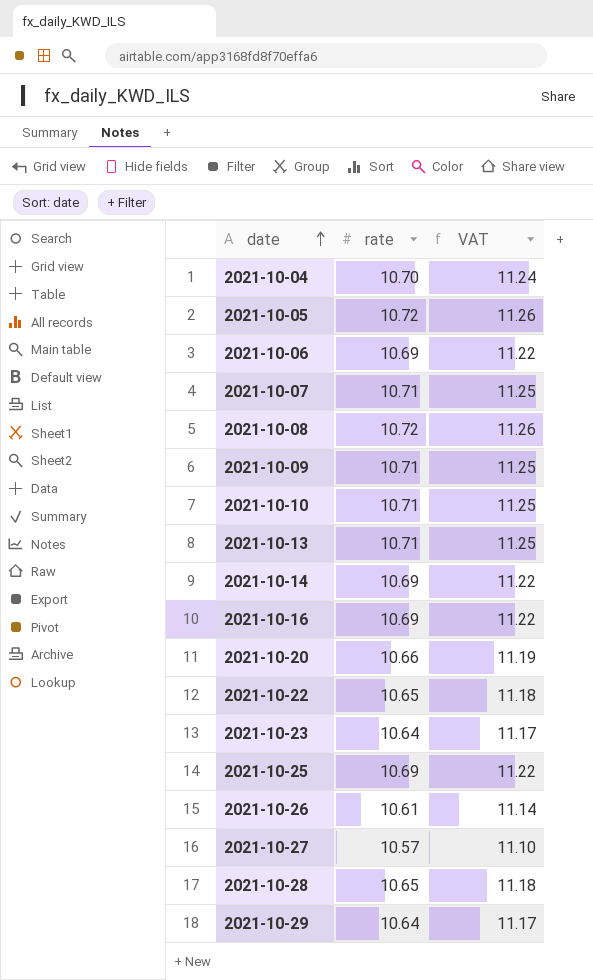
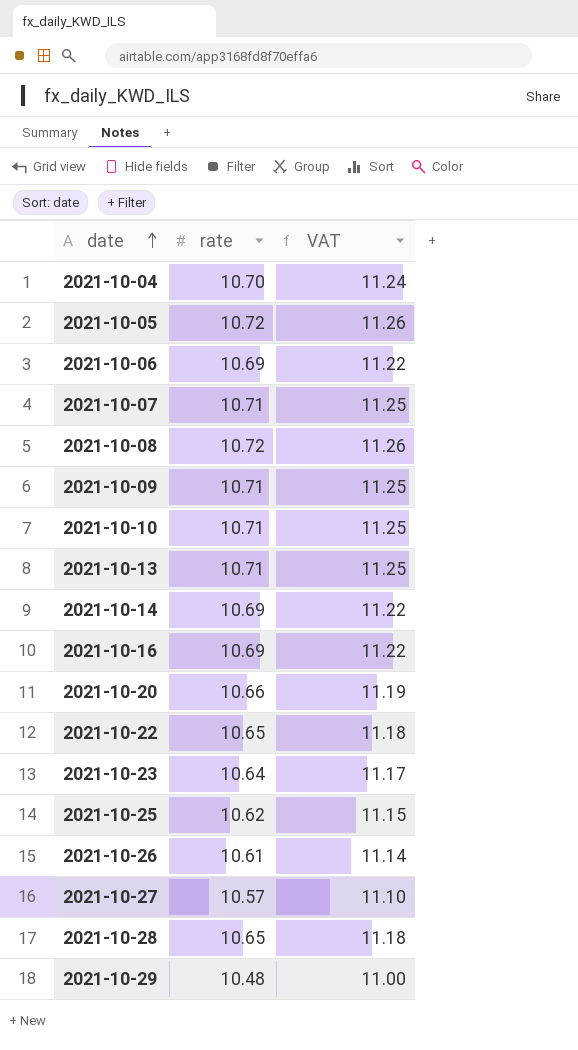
2021-10-25 | rate: 10.69 -> 10.62
2021-10-25 | VAT: 11.22 -> 11.15
2021-10-29 | rate: 10.64 -> 10.48
2021-10-29 | VAT: 11.17 -> 11.00

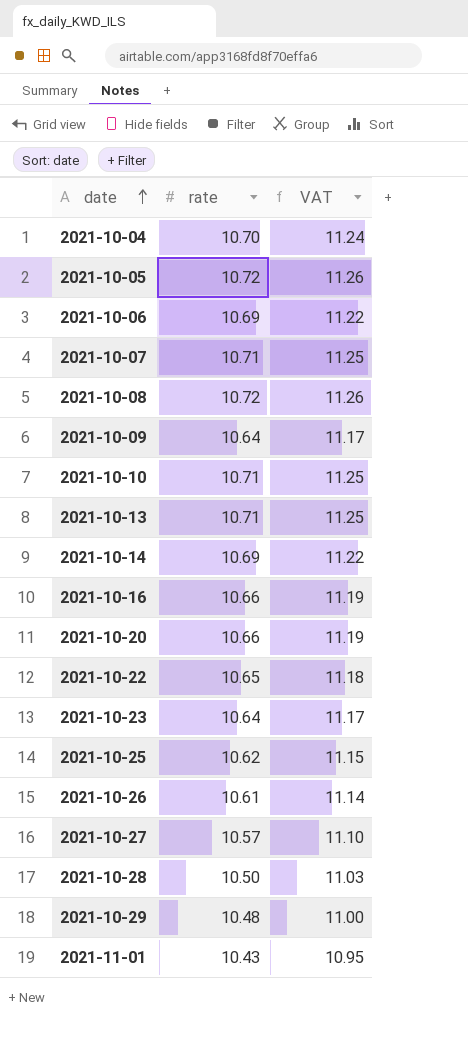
2021-10-09 | rate: 10.71 -> 10.64
2021-10-09 | VAT: 11.25 -> 11.17
2021-10-16 | rate: 10.69 -> 10.66
2021-10-16 | VAT: 11.22 -> 11.19
2021-10-28 | rate: 10.65 -> 10.50
2021-10-28 | VAT: 11.18 -> 11.03
row 2021-11-01: none -> 10.43 | 10.95

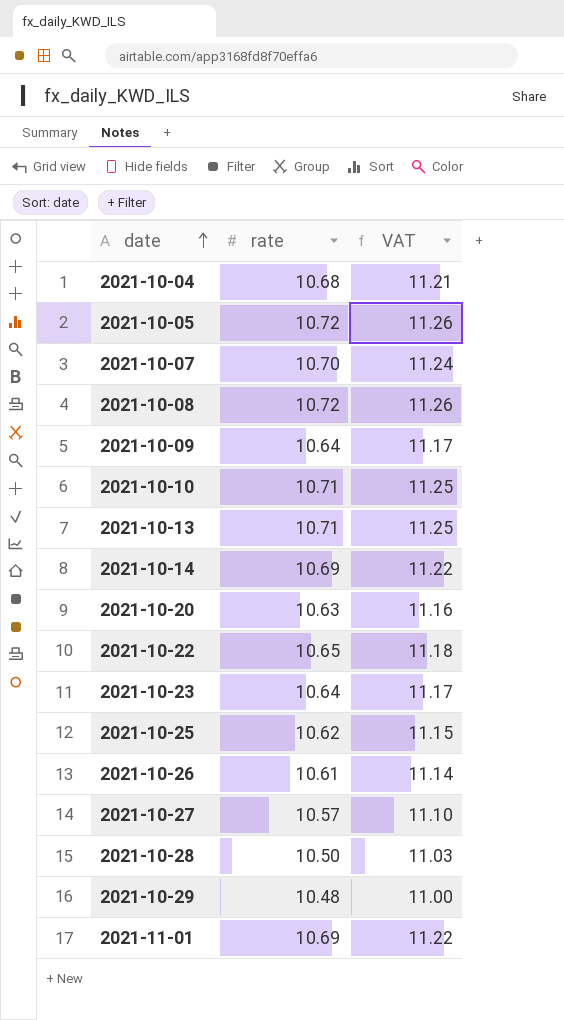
row 2021-10-06: 10.69 | 11.22 -> none
row 2021-10-16: 10.66 | 11.19 -> none
2021-10-04 | rate: 10.70 -> 10.68
2021-10-04 | VAT: 11.24 -> 11.21
2021-10-07 | rate: 10.71 -> 10.70
2021-10-07 | VAT: 11.25 -> 11.24
2021-10-20 | rate: 10.66 -> 10.63
2021-10-20 | VAT: 11.19 -> 11.16
2021-11-01 | rate: 10.43 -> 10.69
2021-11-01 | VAT: 10.95 -> 11.22

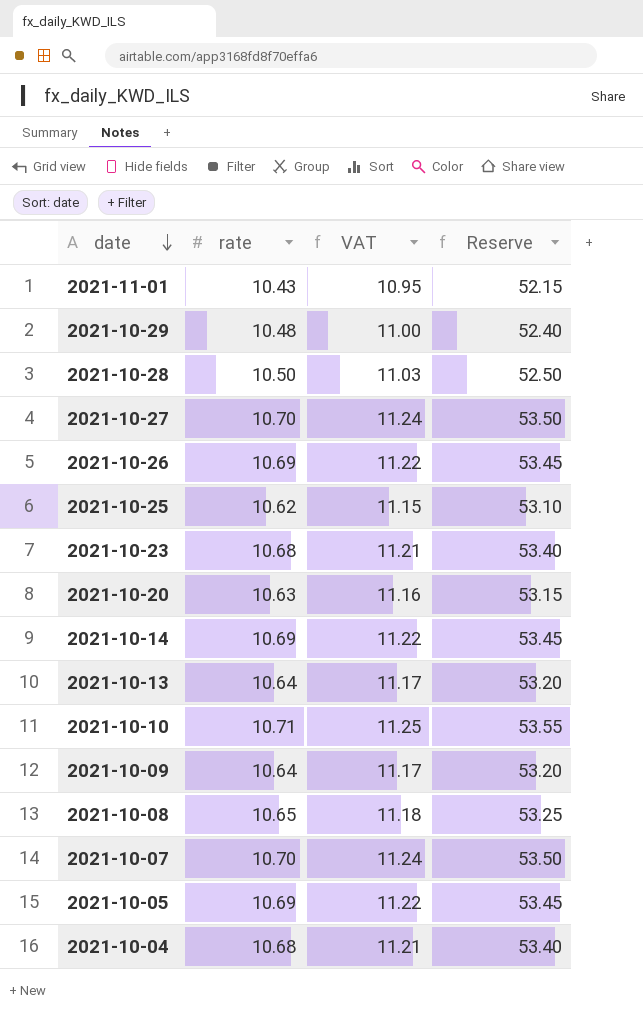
row order: date ascending -> date descending
column Reserve | formula: none -> [rate] * 5
row 2021-10-22: 10.65 | 11.18 -> none
2021-11-01 | rate: 10.69 -> 10.43
2021-11-01 | VAT: 11.22 -> 10.95
2021-10-27 | rate: 10.57 -> 10.70
2021-10-27 | VAT: 11.10 -> 11.24
2021-10-26 | rate: 10.61 -> 10.69
2021-10-26 | VAT: 11.14 -> 11.22
2021-10-23 | rate: 10.64 -> 10.68
2021-10-23 | VAT: 11.17 -> 11.21
2021-10-13 | rate: 10.71 -> 10.64
2021-10-13 | VAT: 11.25 -> 11.17
2021-10-08 | rate: 10.72 -> 10.65
2021-10-08 | VAT: 11.26 -> 11.18
2021-10-05 | rate: 10.72 -> 10.69
2021-10-05 | VAT: 11.26 -> 11.22

